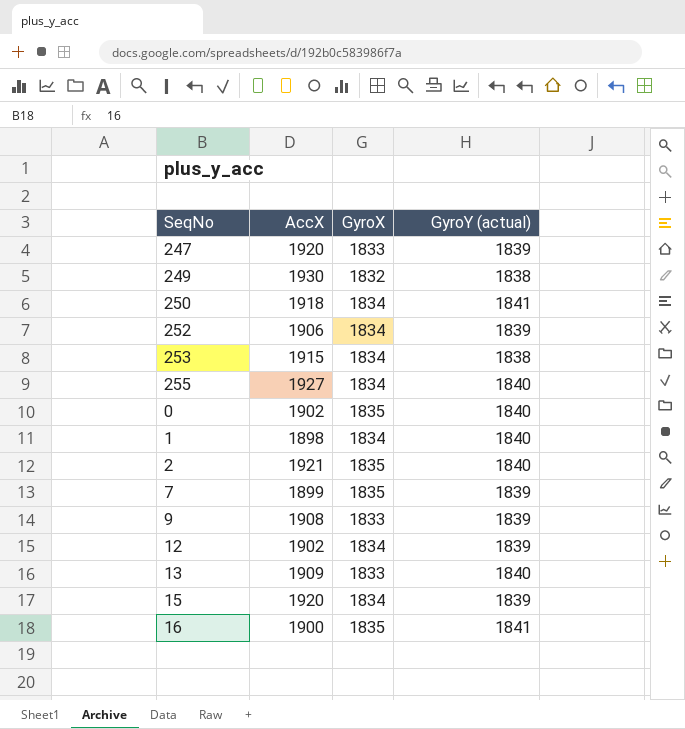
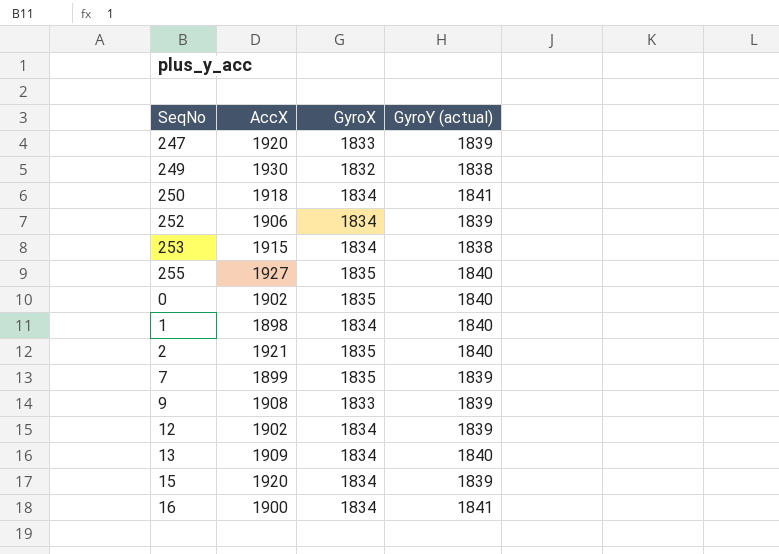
255 | GyroX: 1834 -> 1835
13 | GyroX: 1833 -> 1834
16 | GyroX: 1835 -> 1834

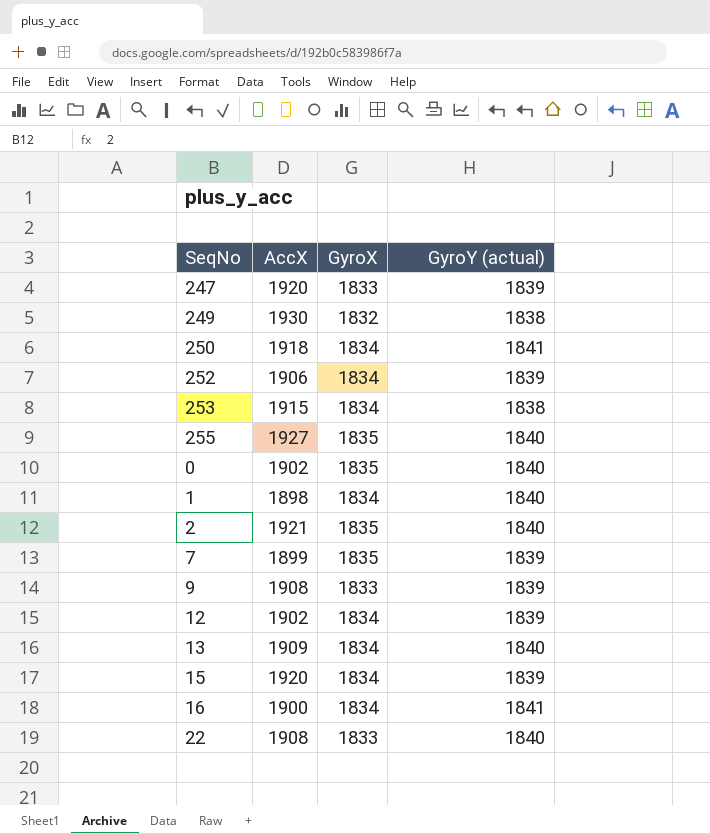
row 22: none -> 1908 | 1833 | 1840

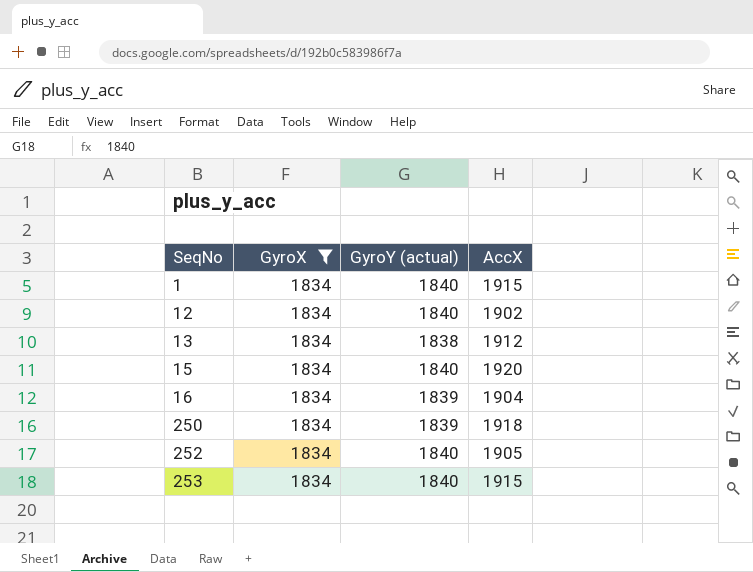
filter: none -> GyroX = 1834
row order: none -> SeqNo ascending
column AccX | position: 2 -> 4
1 | AccX: 1898 -> 1915
12 | GyroY (actual): 1839 -> 1840
13 | GyroY (actual): 1840 -> 1838
13 | AccX: 1909 -> 1912
15 | GyroY (actual): 1839 -> 1840
16 | GyroY (actual): 1841 -> 1839
16 | AccX: 1900 -> 1904
250 | GyroY (actual): 1841 -> 1839
252 | GyroY (actual): 1839 -> 1840
252 | AccX: 1906 -> 1905
253 | GyroY (actual): 1838 -> 1840

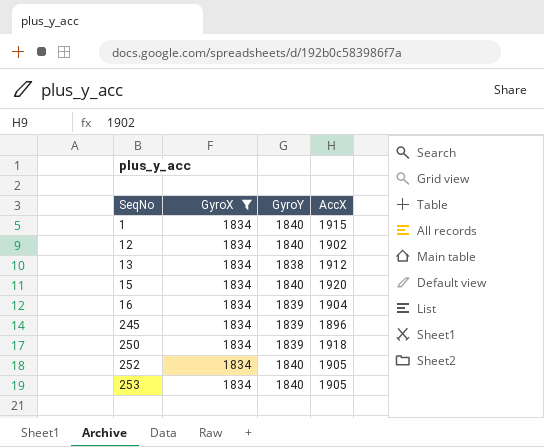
column name: GyroY (actual) -> GyroY
row 245: none -> 1834 | 1839 | 1896
253 | AccX: 1915 -> 1905

